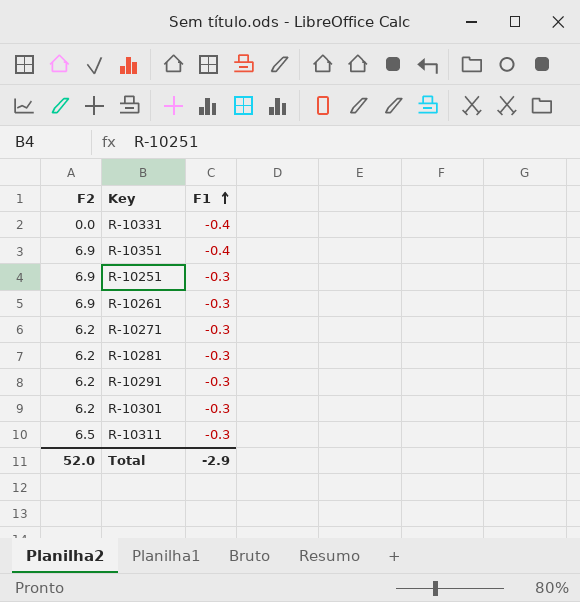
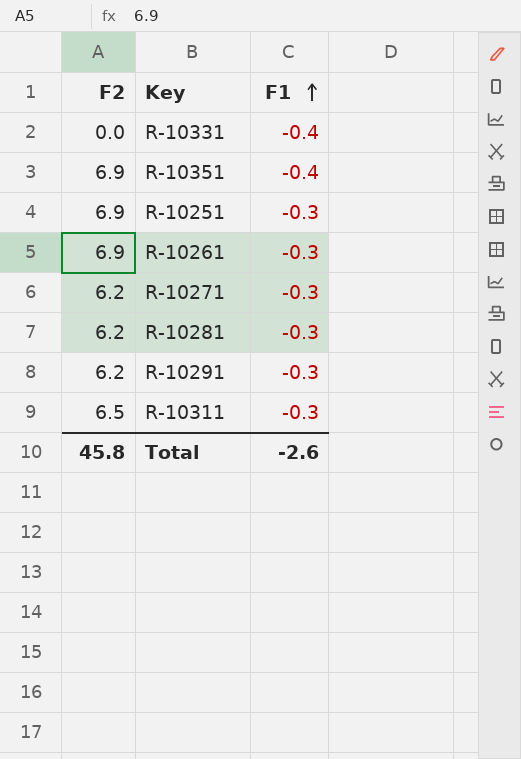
row R-10301: 6.2 | -0.3 -> none
Total | F2: 52.0 -> 45.8
Total | F1: -2.9 -> -2.6

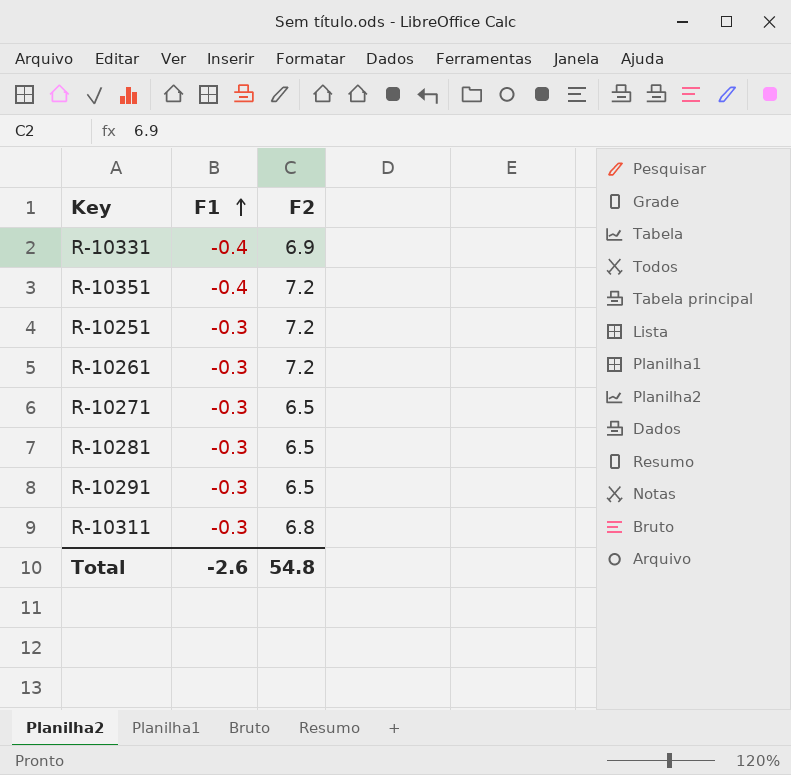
column F2 | position: 1 -> 3
R-10331 | F2: 0.0 -> 6.9
R-10351 | F2: 6.9 -> 7.2
R-10251 | F2: 6.9 -> 7.2
R-10261 | F2: 6.9 -> 7.2
R-10271 | F2: 6.2 -> 6.5
R-10281 | F2: 6.2 -> 6.5
R-10291 | F2: 6.2 -> 6.5
R-10311 | F2: 6.5 -> 6.8
Total | F2: 45.8 -> 54.8

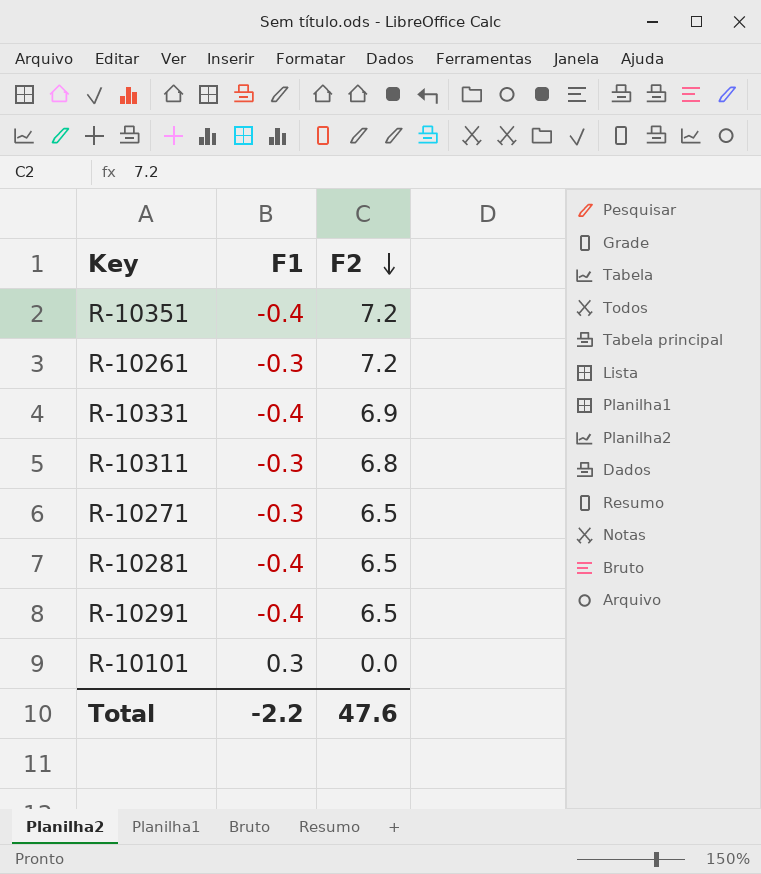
row order: F1 ascending -> F2 descending
row R-10251: -0.3 | 7.2 -> none
R-10281 | F1: -0.3 -> -0.4
R-10291 | F1: -0.3 -> -0.4
row R-10101: none -> 0.3 | 0.0
Total | F1: -2.6 -> -2.2
Total | F2: 54.8 -> 47.6

